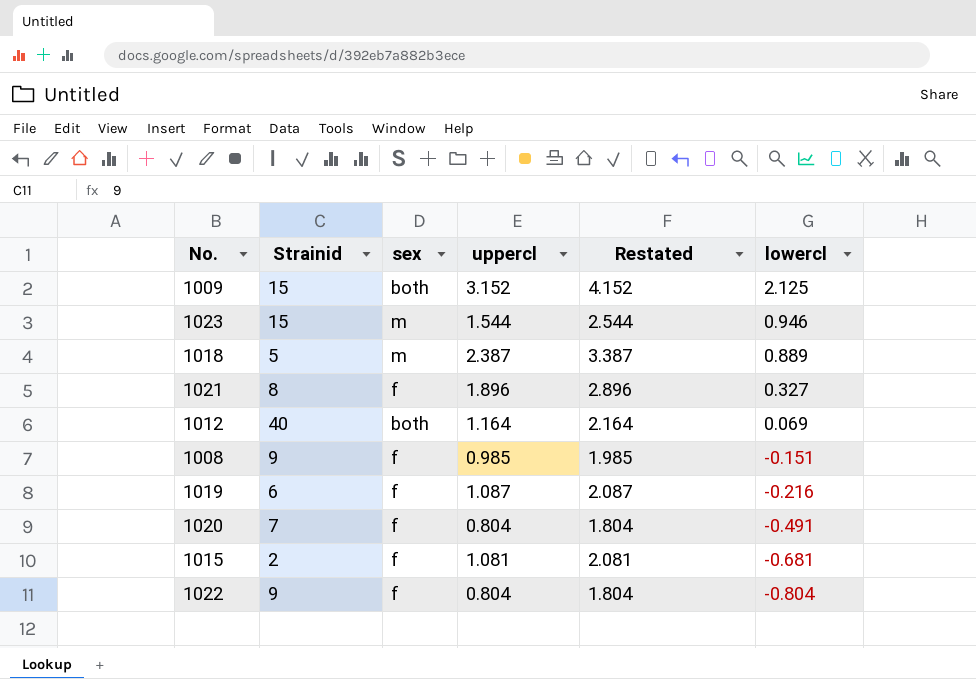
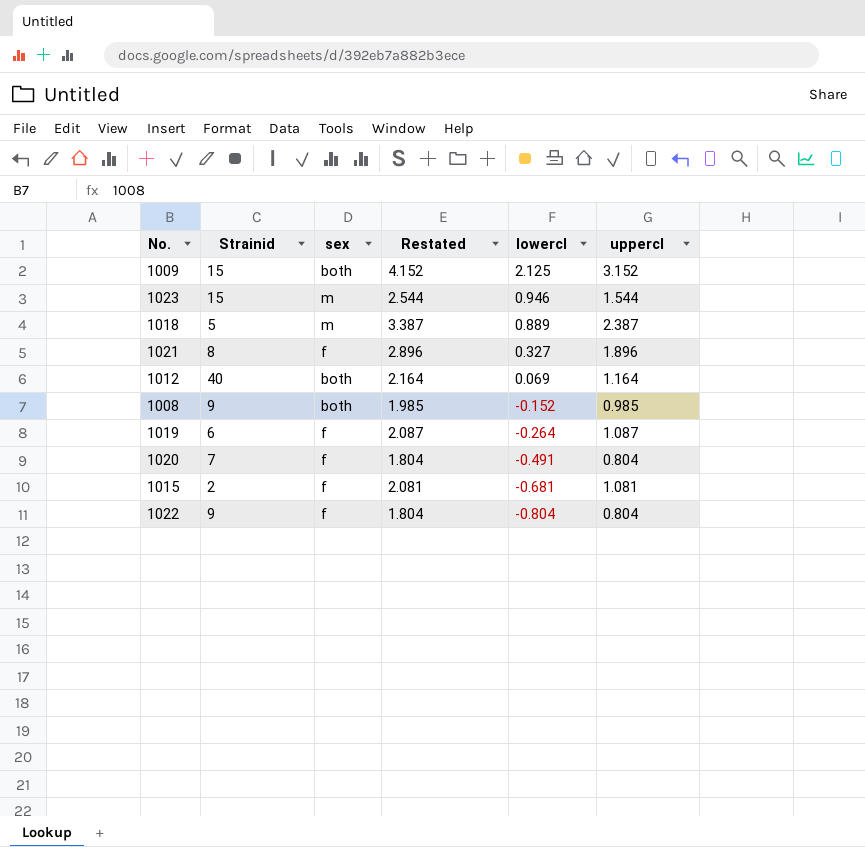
column uppercl | position: 4 -> 6
1008 | sex: f -> both
1008 | lowercl: -0.151 -> -0.152
1019 | lowercl: -0.216 -> -0.264

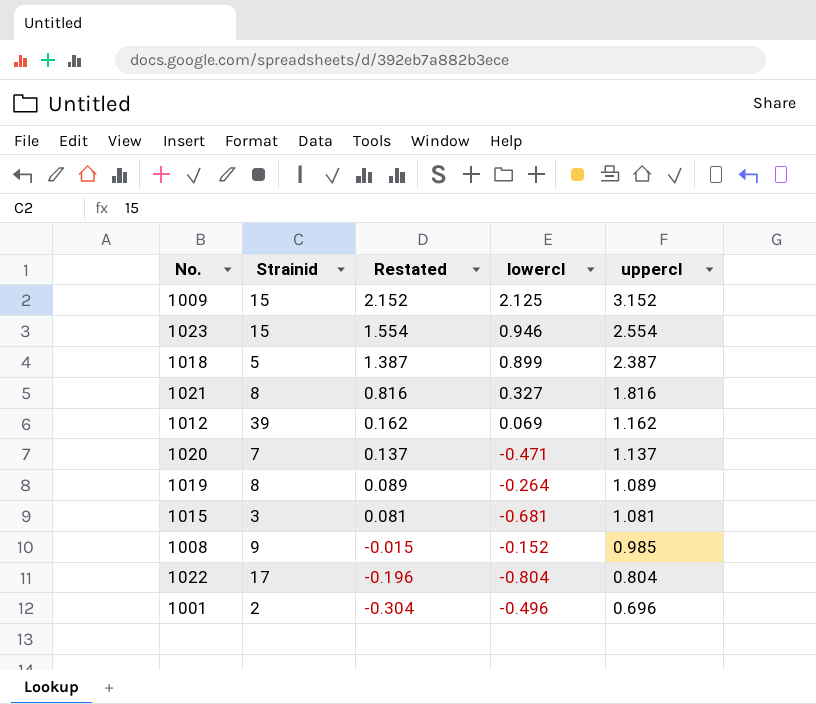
row order: lowercl descending -> Restated descending
column sex | position: 3 -> none
column Restated | formula: [uppercl] + 1 -> [uppercl] - 1
1023 | uppercl: 1.544 -> 2.554
1018 | lowercl: 0.889 -> 0.899
1021 | uppercl: 1.896 -> 1.816
1012 | Strainid: 40 -> 39
1012 | uppercl: 1.164 -> 1.162
1020 | lowercl: -0.491 -> -0.471
1020 | uppercl: 0.804 -> 1.137
1019 | Strainid: 6 -> 8
1019 | uppercl: 1.087 -> 1.089
1015 | Strainid: 2 -> 3
1022 | Strainid: 9 -> 17
row 1001: none -> 2 | -0.304 | -0.496 | 0.696

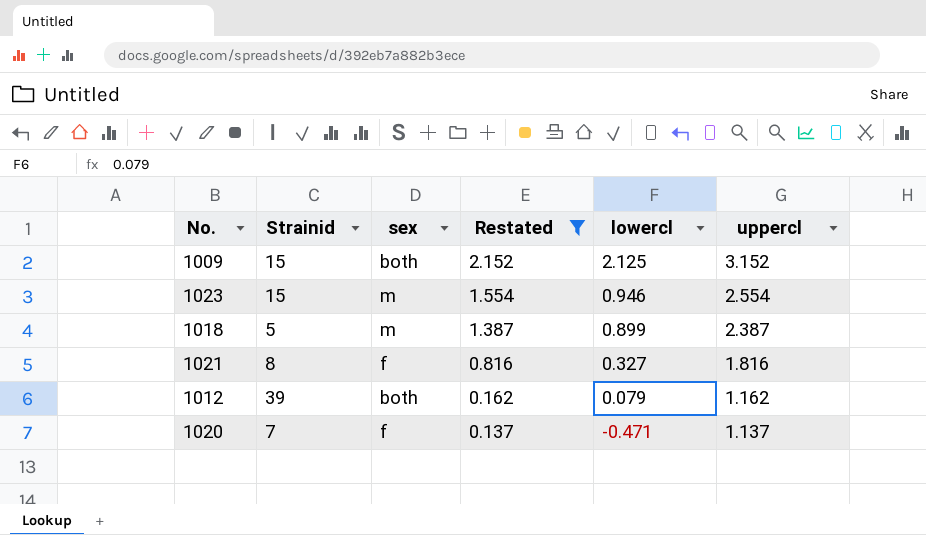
filter: none -> Restated >= 0.137
column sex | position: none -> 3
1012 | lowercl: 0.069 -> 0.079

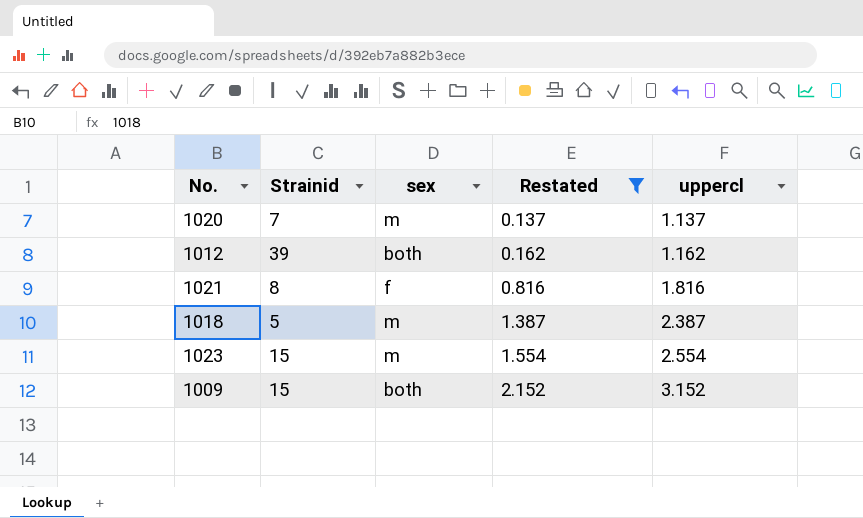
row order: Restated descending -> Restated ascending
column lowercl | position: 5 -> none
1020 | sex: f -> m

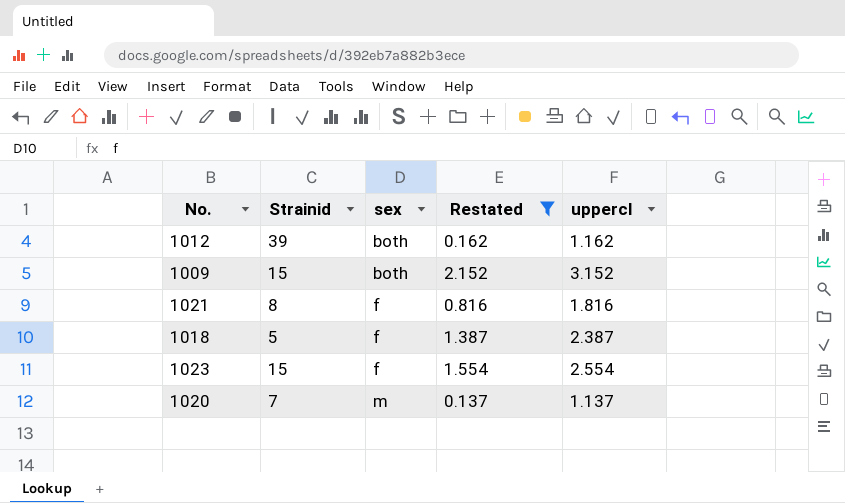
row order: Restated ascending -> sex ascending
1018 | sex: m -> f
1023 | sex: m -> f

